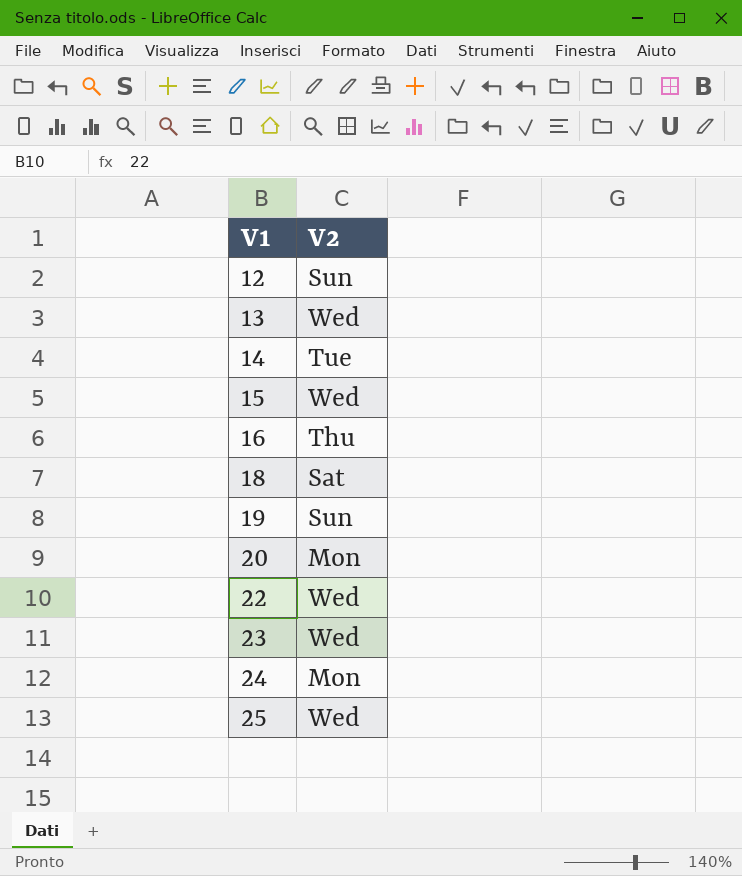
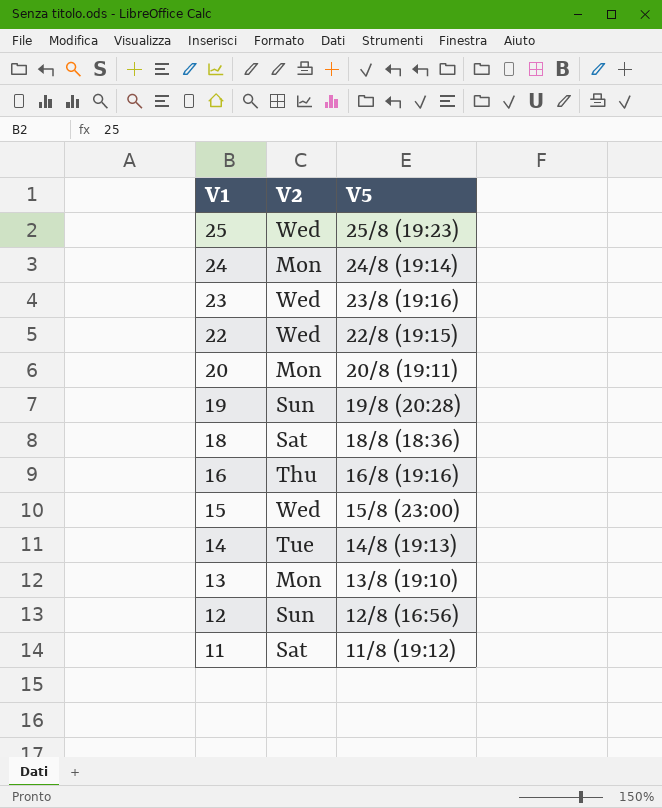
row order: V1 ascending -> V1 descending
column V5 | position: none -> 3
13 | V2: Wed -> Mon
row 11: none -> Sat | 11/8 (19:12)

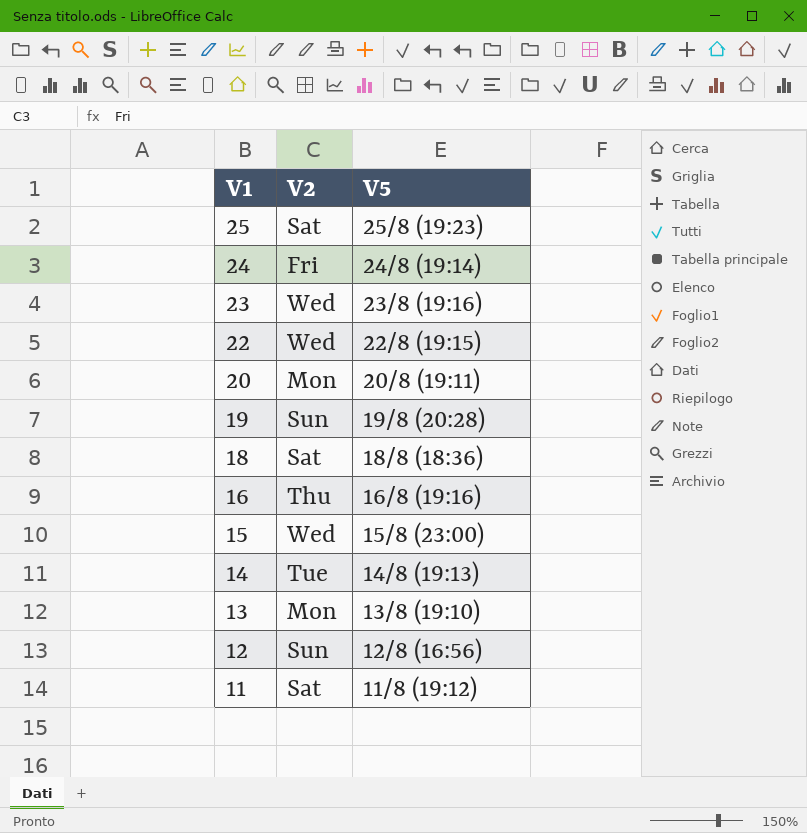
25 | V2: Wed -> Sat
24 | V2: Mon -> Fri

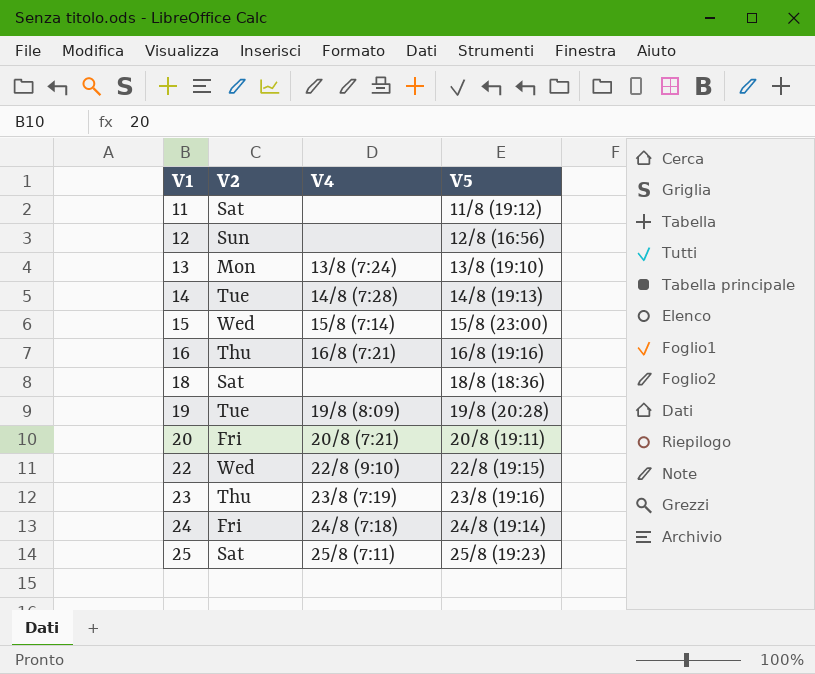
row order: V1 descending -> V1 ascending
column V4 | position: none -> 3
19 | V2: Sun -> Tue
20 | V2: Mon -> Fri
23 | V2: Wed -> Thu

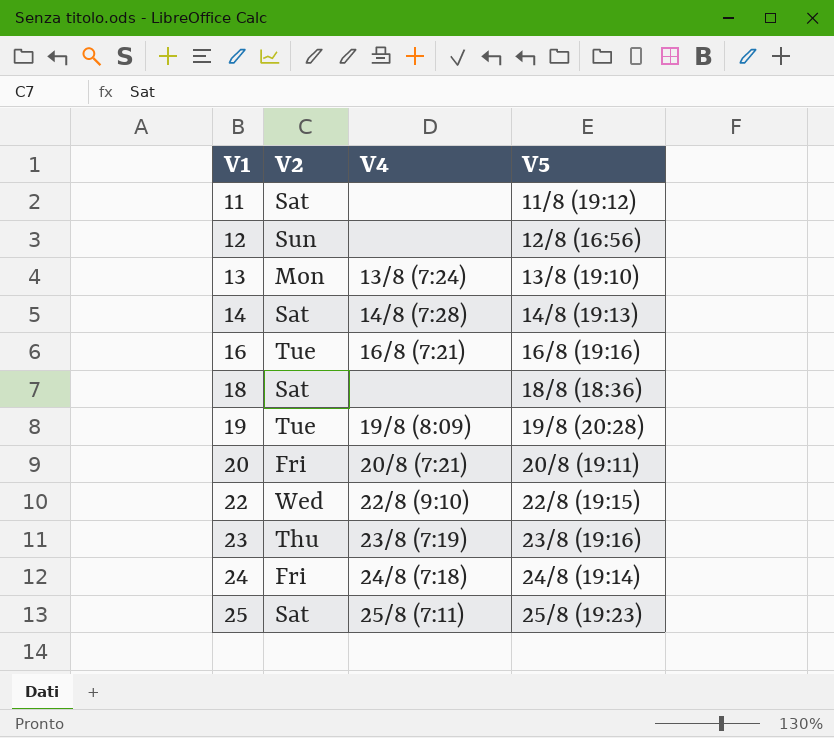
row 15: Wed | 15/8 (7:14) | 15/8 (23:00) -> none
14 | V2: Tue -> Sat
16 | V2: Thu -> Tue

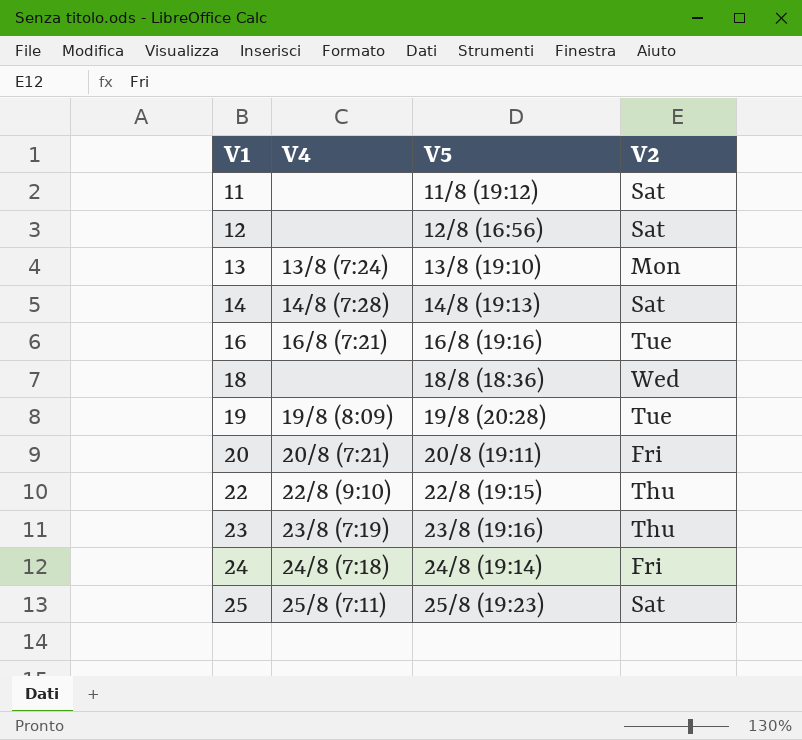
column V2 | position: 2 -> 4
12 | V2: Sun -> Sat
18 | V2: Sat -> Wed
22 | V2: Wed -> Thu

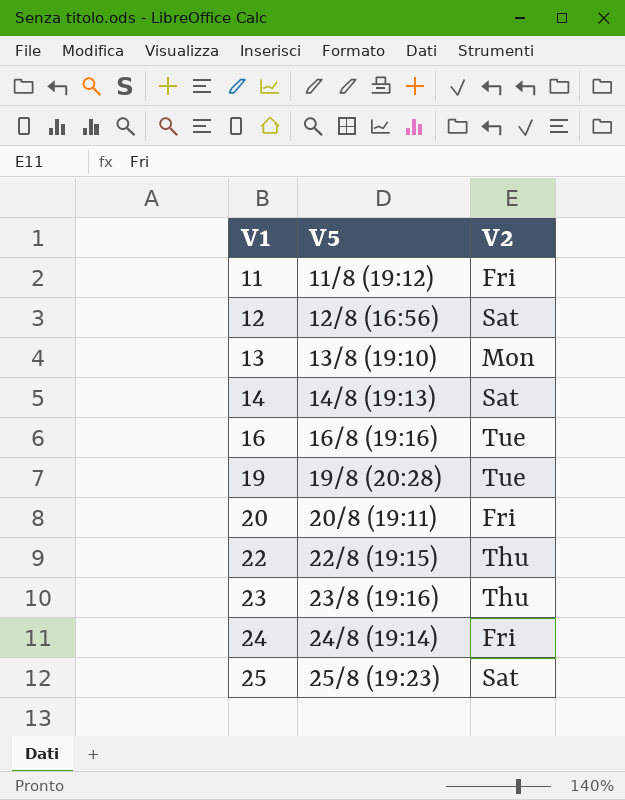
column V4 | position: 2 -> none
row 18: none | 18/8 (18:36) | Wed -> none
11 | V2: Sat -> Fri

